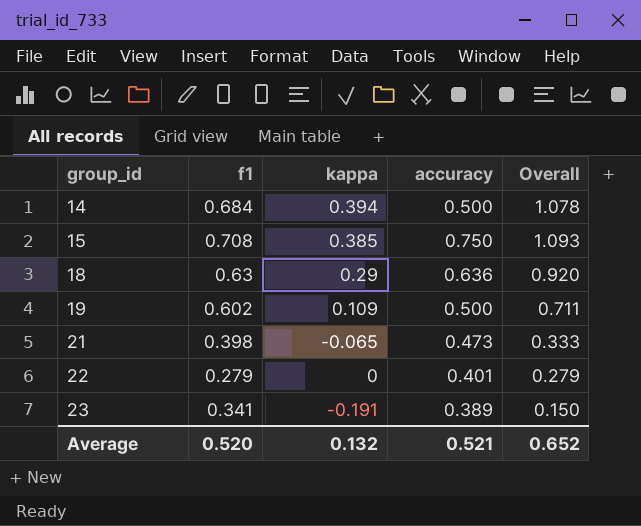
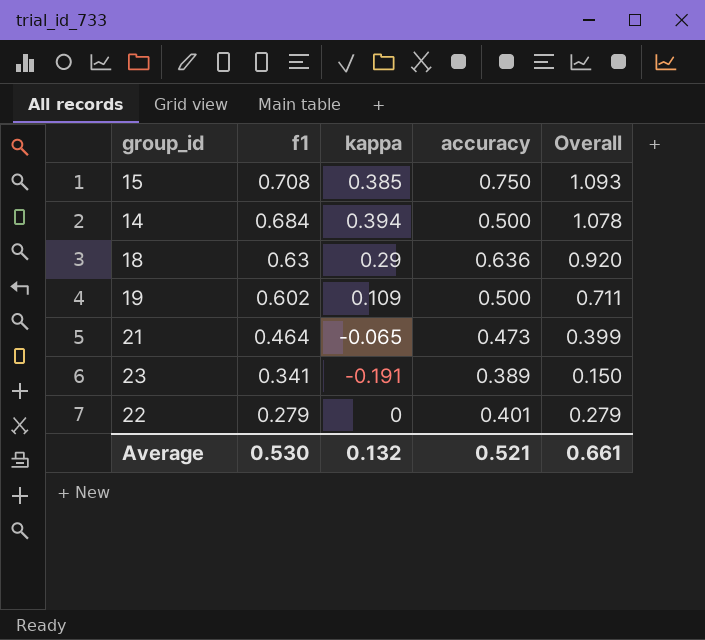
row order: group_id ascending -> f1 descending
21 | f1: 0.398 -> 0.464
21 | Overall: 0.333 -> 0.399
Average | f1: 0.520 -> 0.530
Average | Overall: 0.652 -> 0.661

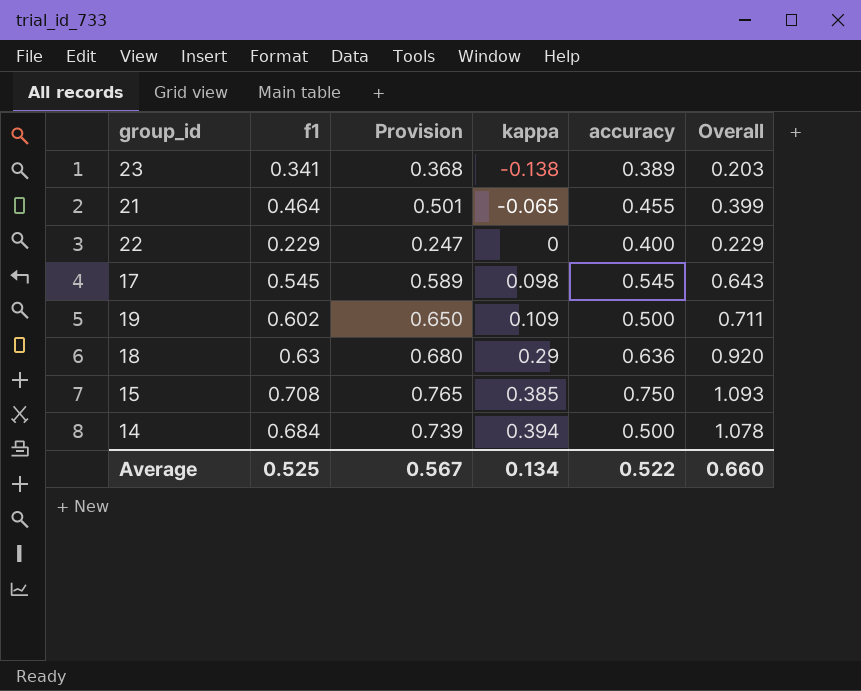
row order: f1 descending -> kappa ascending
column Provision | formula: none -> [f1] * 1.08
23 | kappa: -0.191 -> -0.138
23 | Overall: 0.150 -> 0.203
21 | accuracy: 0.473 -> 0.455
22 | f1: 0.279 -> 0.229
22 | accuracy: 0.401 -> 0.400
22 | Overall: 0.279 -> 0.229
row 17: none -> 0.545 | 0.589 | 0.098 | 0.545 | 0.643
Average | f1: 0.530 -> 0.525
Average | kappa: 0.132 -> 0.134
Average | accuracy: 0.521 -> 0.522
Average | Overall: 0.661 -> 0.660

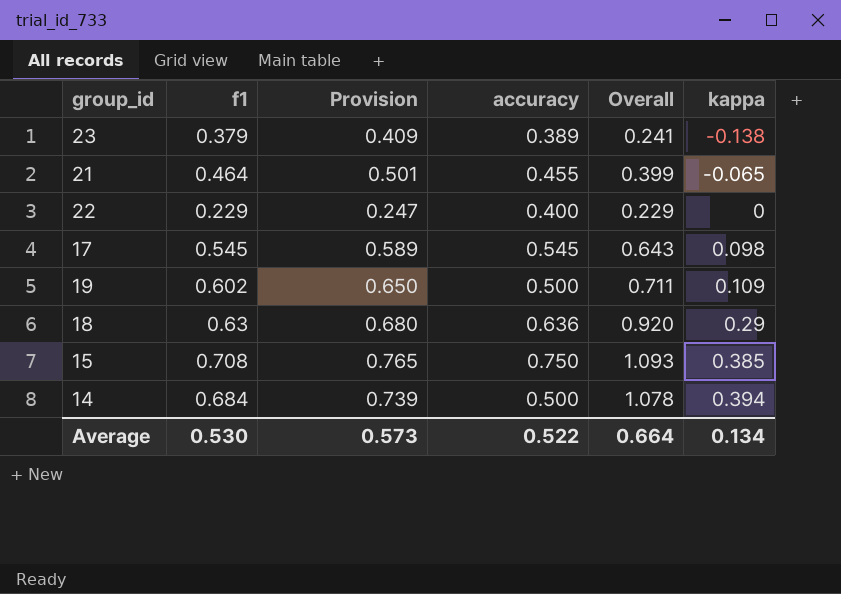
column kappa | position: 4 -> 6
23 | f1: 0.341 -> 0.379
23 | Provision: 0.368 -> 0.409
23 | Overall: 0.203 -> 0.241
Average | f1: 0.525 -> 0.530
Average | Provision: 0.567 -> 0.573
Average | Overall: 0.660 -> 0.664

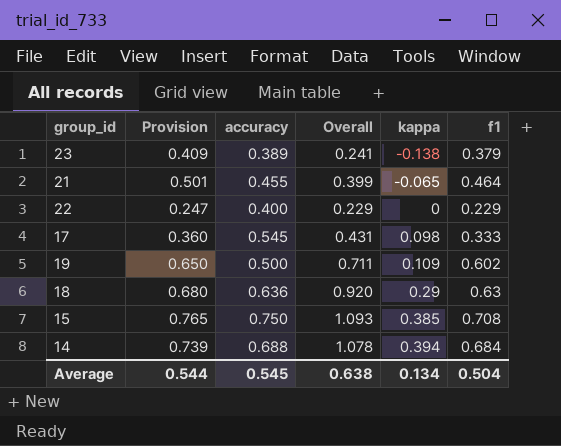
column f1 | position: 2 -> 6
17 | Provision: 0.589 -> 0.360
17 | Overall: 0.643 -> 0.431
17 | f1: 0.545 -> 0.333
14 | accuracy: 0.500 -> 0.688
Average | Provision: 0.573 -> 0.544
Average | accuracy: 0.522 -> 0.545
Average | Overall: 0.664 -> 0.638
Average | f1: 0.530 -> 0.504

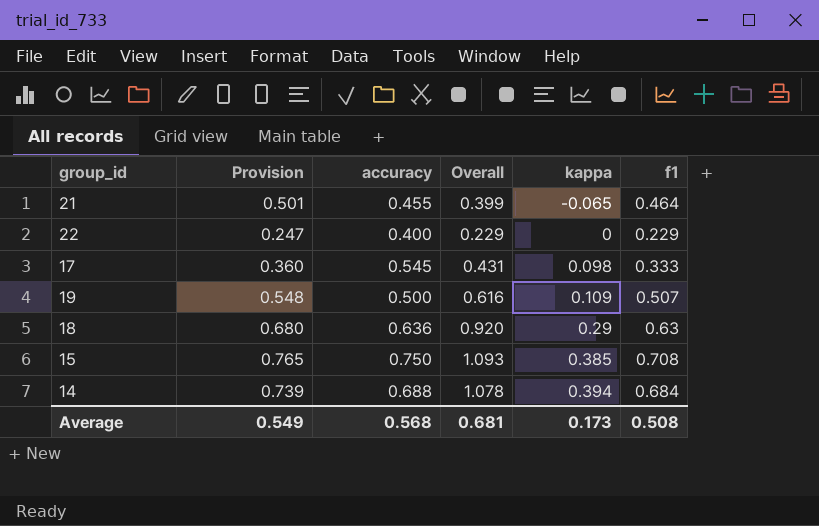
row 23: 0.409 | 0.389 | 0.241 | -0.138 | 0.379 -> none
19 | Provision: 0.650 -> 0.548
19 | Overall: 0.711 -> 0.616
19 | f1: 0.602 -> 0.507
Average | Provision: 0.544 -> 0.549
Average | accuracy: 0.545 -> 0.568
Average | Overall: 0.638 -> 0.681
Average | kappa: 0.134 -> 0.173
Average | f1: 0.504 -> 0.508

